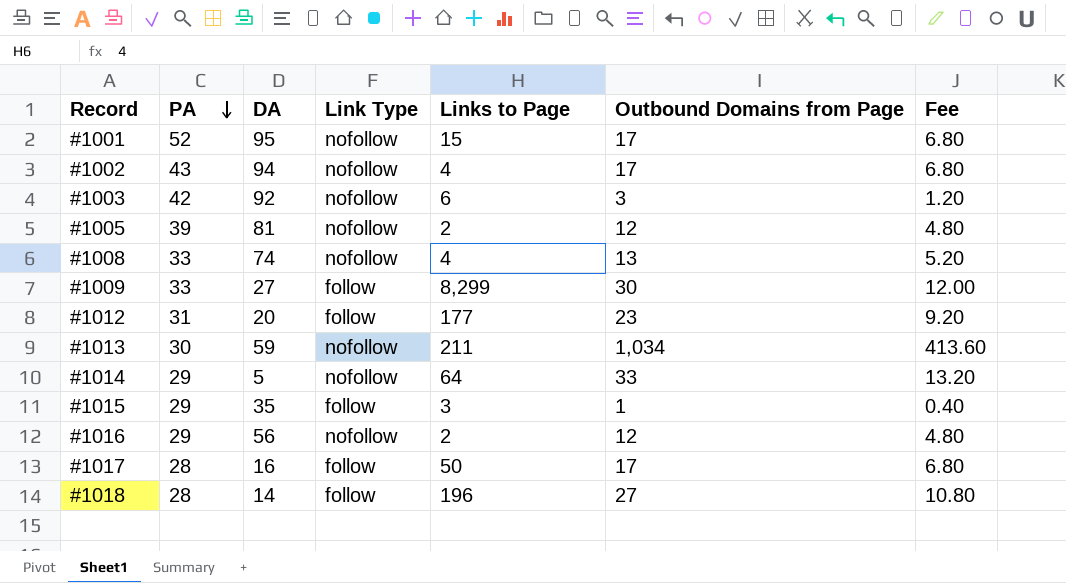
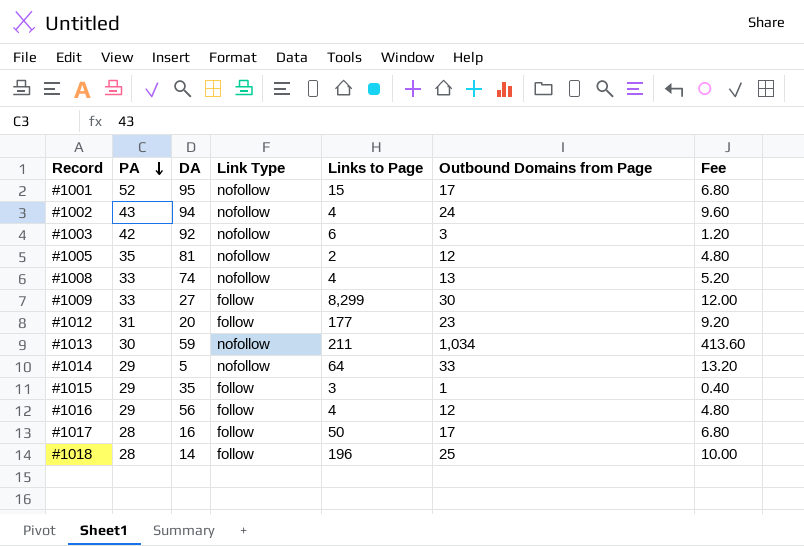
#1002 | Outbound Domains from Page: 17 -> 24
#1002 | Fee: 6.80 -> 9.60
#1005 | PA: 39 -> 35
#1016 | Link Type: nofollow -> follow
#1016 | Links to Page: 2 -> 4
#1018 | Outbound Domains from Page: 27 -> 25
#1018 | Fee: 10.80 -> 10.00

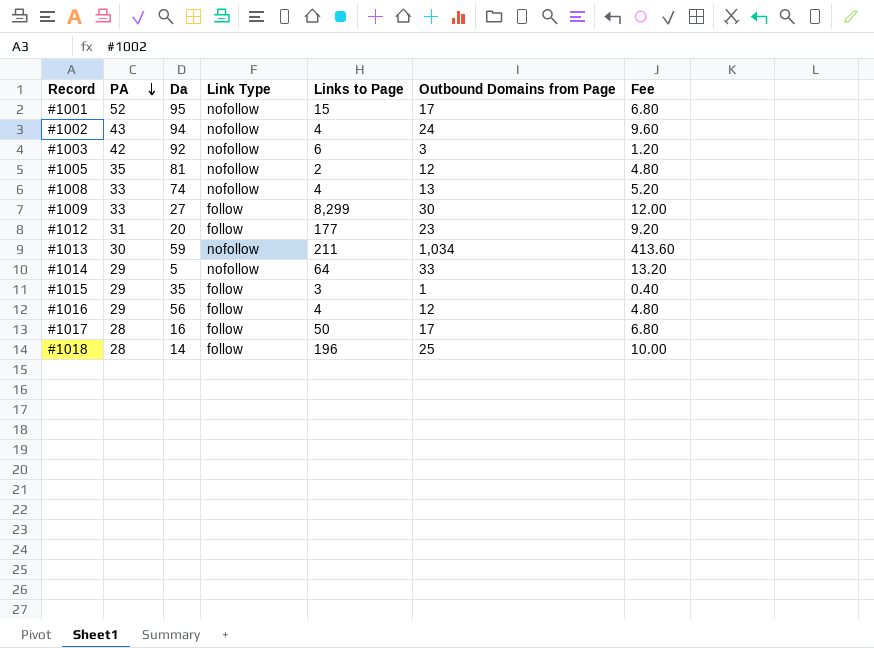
column name: DA -> Da

